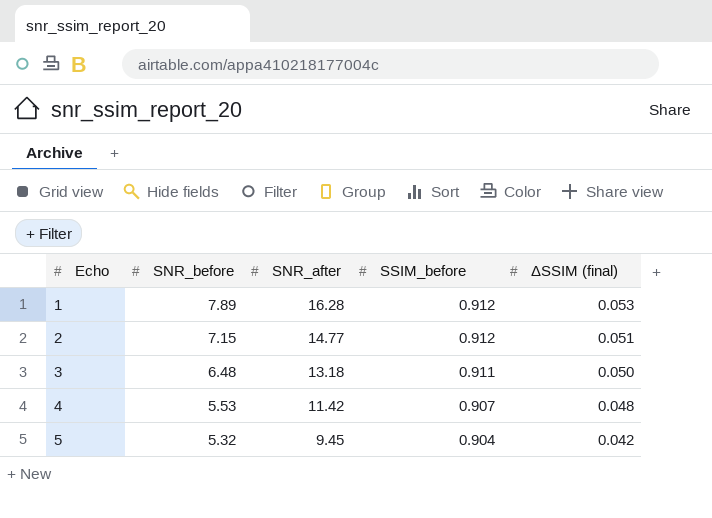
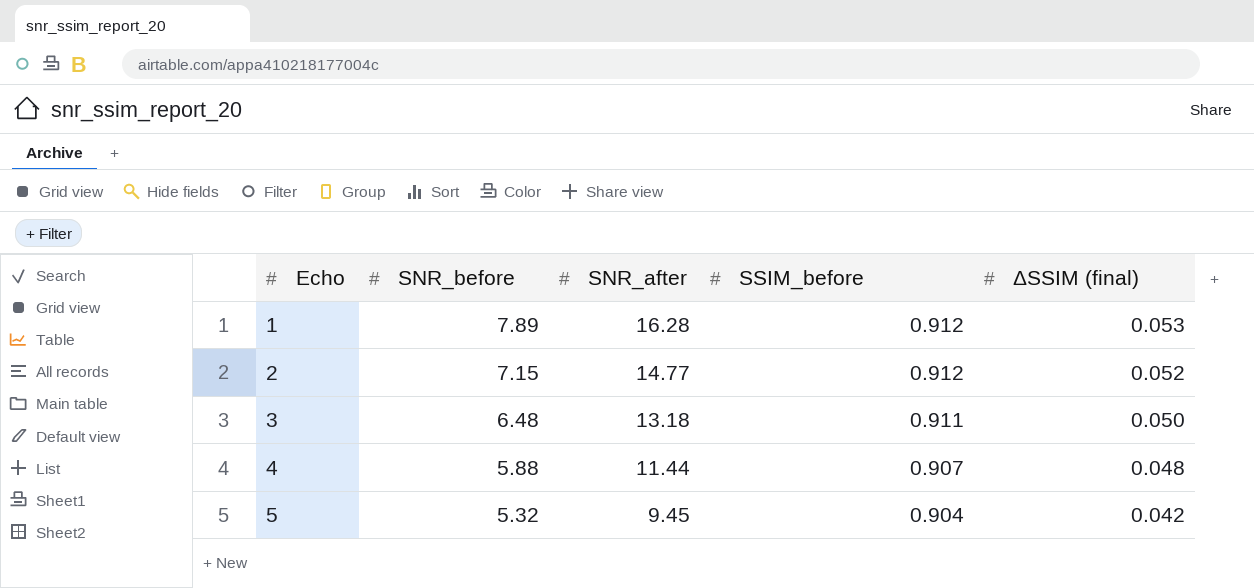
2 | ΔSSIM (final): 0.051 -> 0.052
4 | SNR_before: 5.53 -> 5.88
4 | SNR_after: 11.42 -> 11.44

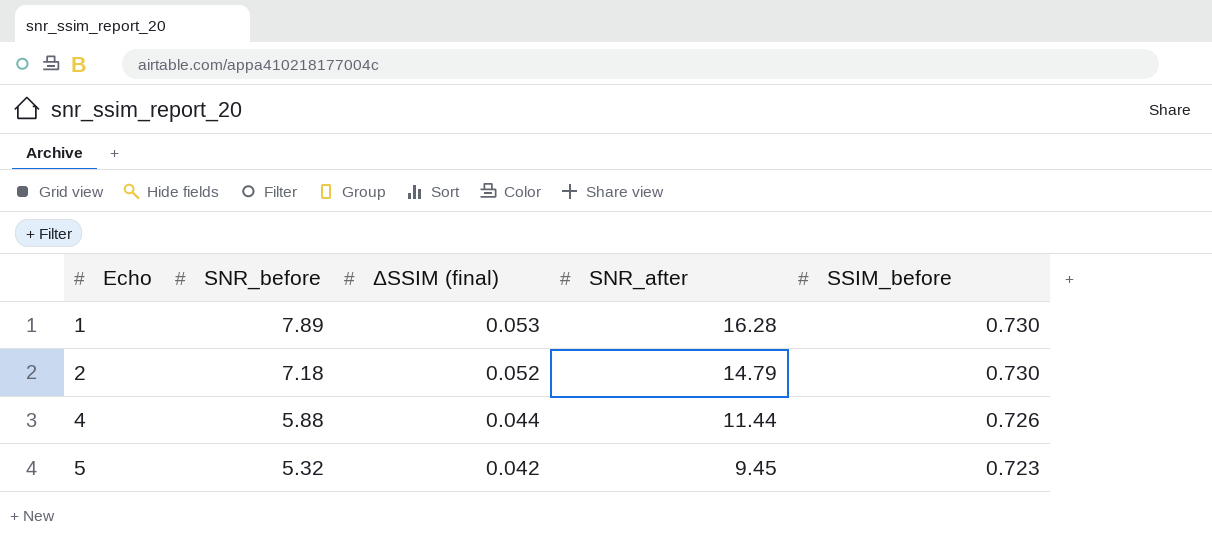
column ΔSSIM (final) | position: 5 -> 3
row 3: 6.48 | 13.18 | 0.911 | 0.050 -> none
1 | SSIM_before: 0.912 -> 0.730
2 | SNR_before: 7.15 -> 7.18
2 | SNR_after: 14.77 -> 14.79
2 | SSIM_before: 0.912 -> 0.730
4 | ΔSSIM (final): 0.048 -> 0.044
4 | SSIM_before: 0.907 -> 0.726
5 | SSIM_before: 0.904 -> 0.723

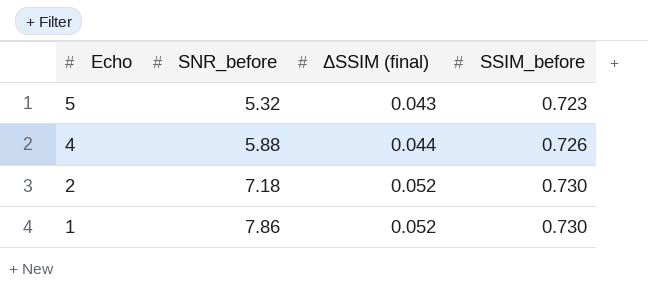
row order: Echo ascending -> Echo descending
column SNR_after | position: 4 -> none
5 | ΔSSIM (final): 0.042 -> 0.043
1 | SNR_before: 7.89 -> 7.86
1 | ΔSSIM (final): 0.053 -> 0.052

